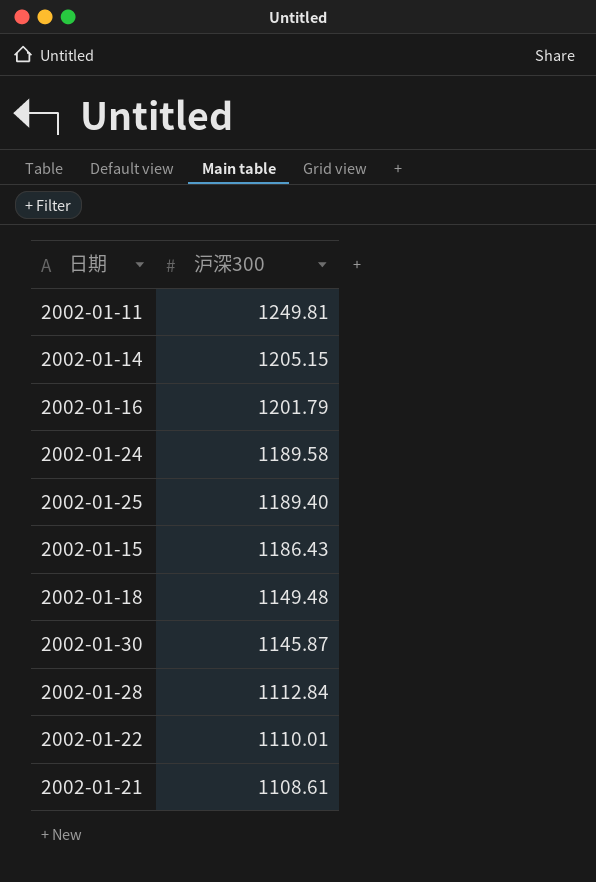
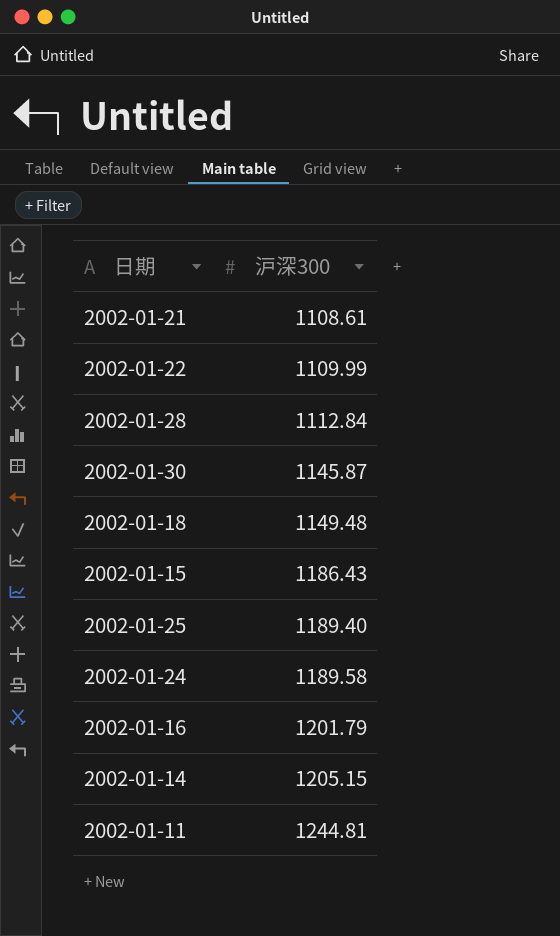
row order: 沪深300 descending -> 沪深300 ascending
2002-01-22 | 沪深300: 1110.01 -> 1109.99
2002-01-11 | 沪深300: 1249.81 -> 1244.81

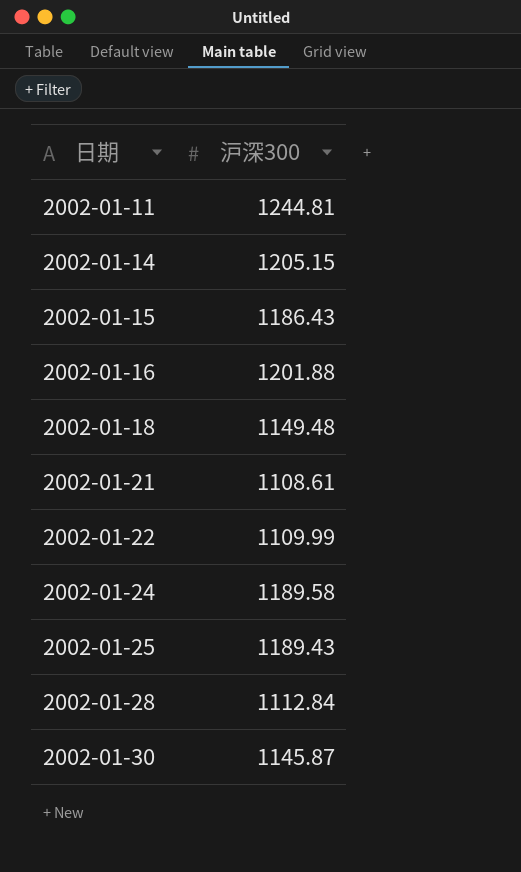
row order: 沪深300 ascending -> 日期 ascending
2002-01-16 | 沪深300: 1201.79 -> 1201.88
2002-01-25 | 沪深300: 1189.40 -> 1189.43

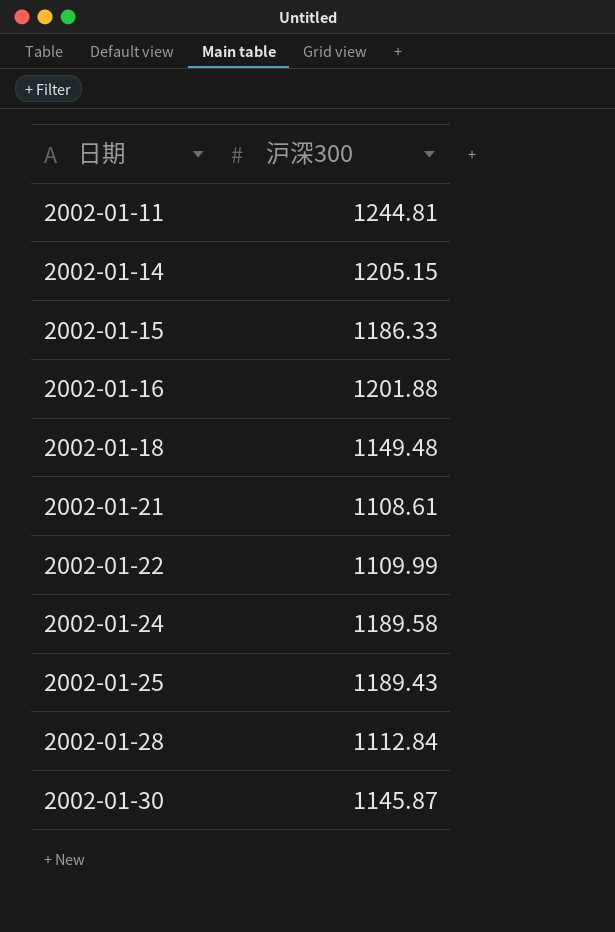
2002-01-15 | 沪深300: 1186.43 -> 1186.33

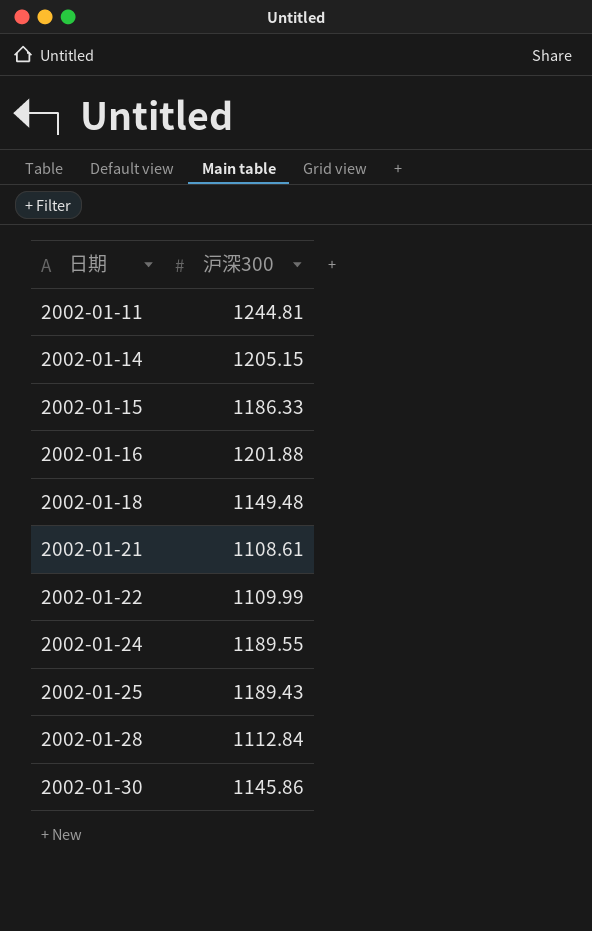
2002-01-24 | 沪深300: 1189.58 -> 1189.55
2002-01-30 | 沪深300: 1145.87 -> 1145.86

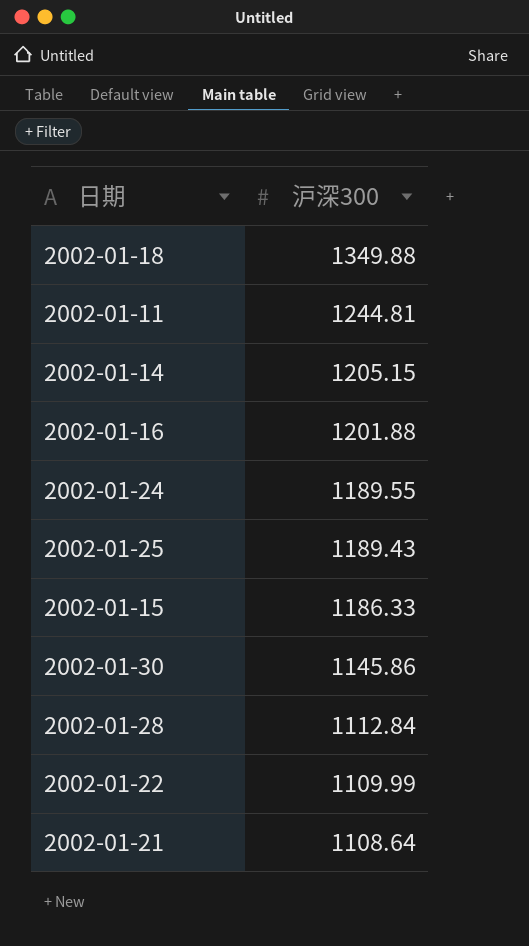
row order: 日期 ascending -> 沪深300 descending
2002-01-18 | 沪深300: 1149.48 -> 1349.88
2002-01-21 | 沪深300: 1108.61 -> 1108.64

